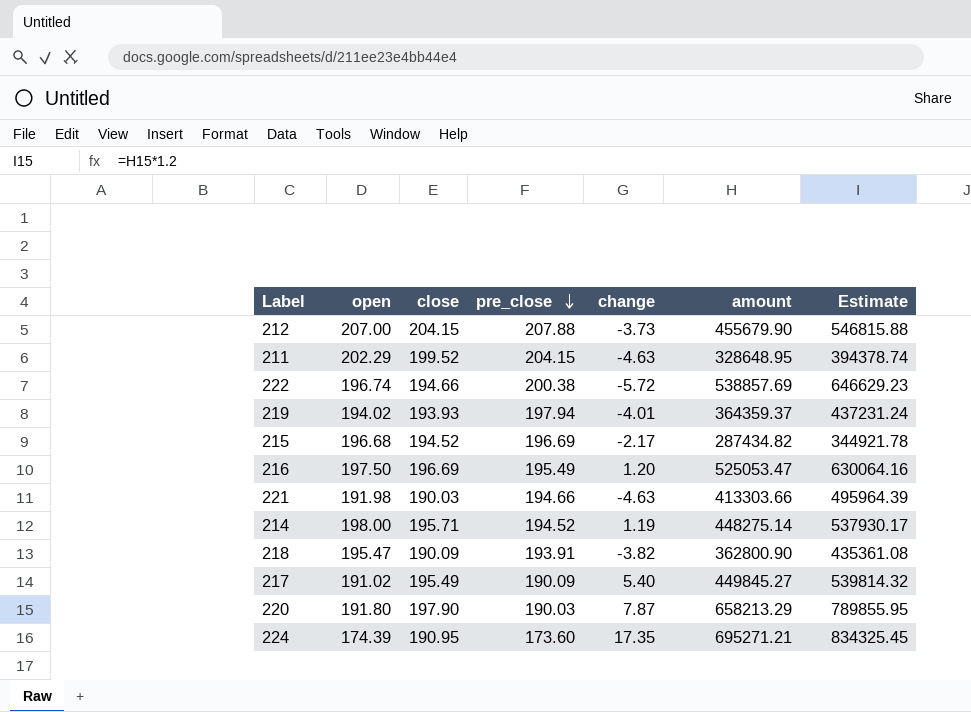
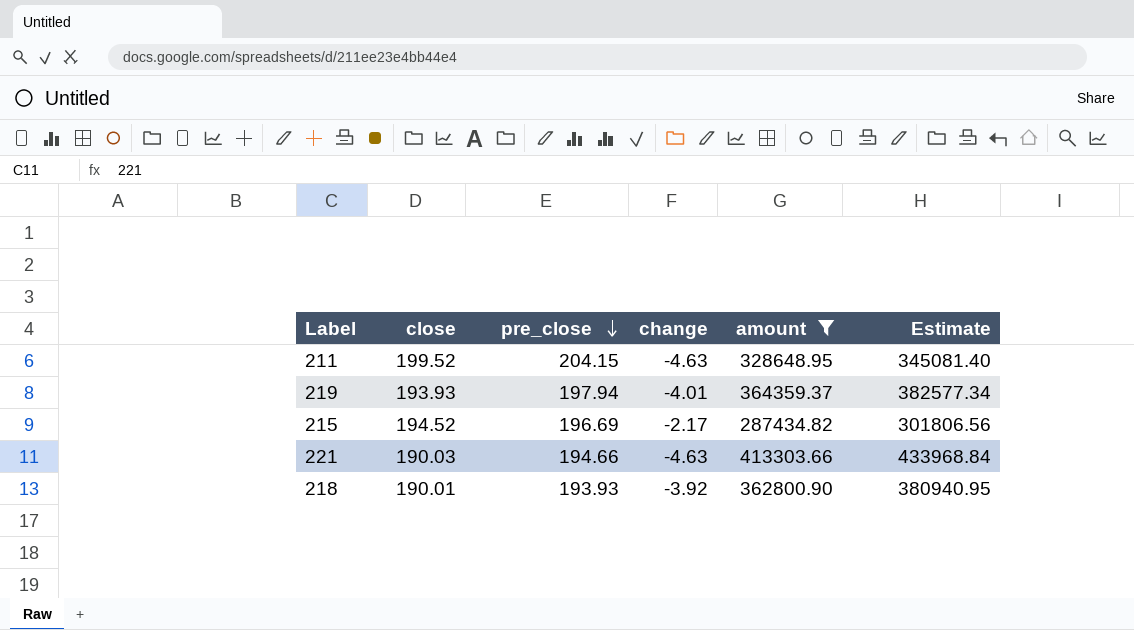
filter: none -> amount <= 413303.66
column open | position: 2 -> none
column Estimate | formula: [amount] * 1.2 -> [amount] * 1.05
218 | close: 190.09 -> 190.01
218 | pre_close: 193.91 -> 193.93
218 | change: -3.82 -> -3.92

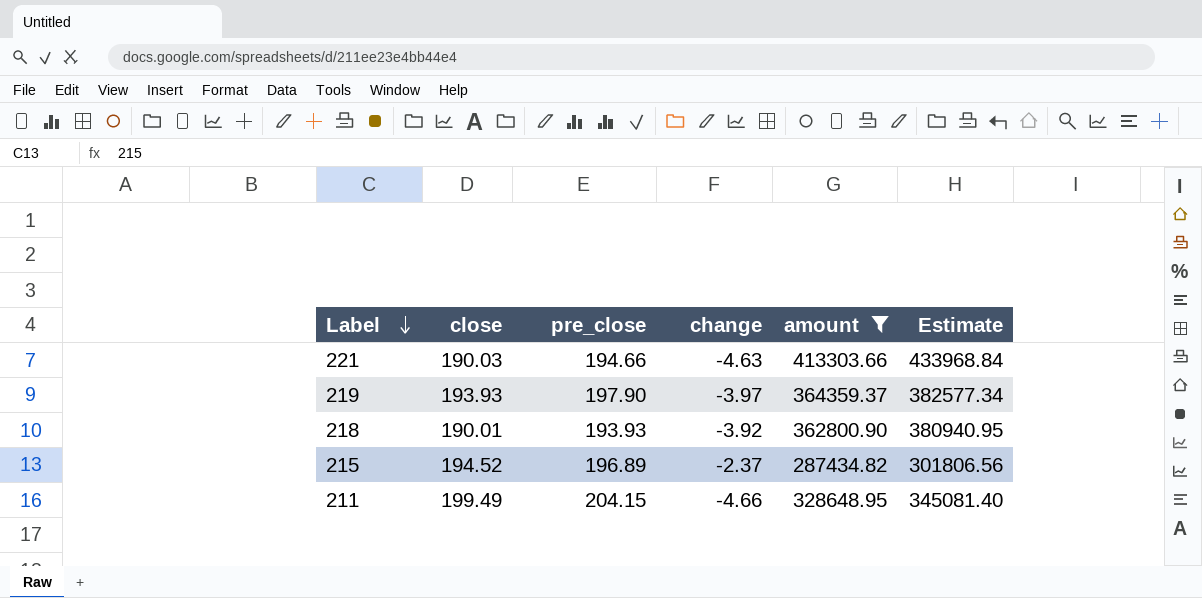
row order: pre_close descending -> Label descending
219 | pre_close: 197.94 -> 197.90
219 | change: -4.01 -> -3.97
215 | pre_close: 196.69 -> 196.89
215 | change: -2.17 -> -2.37
211 | close: 199.52 -> 199.49
211 | change: -4.63 -> -4.66

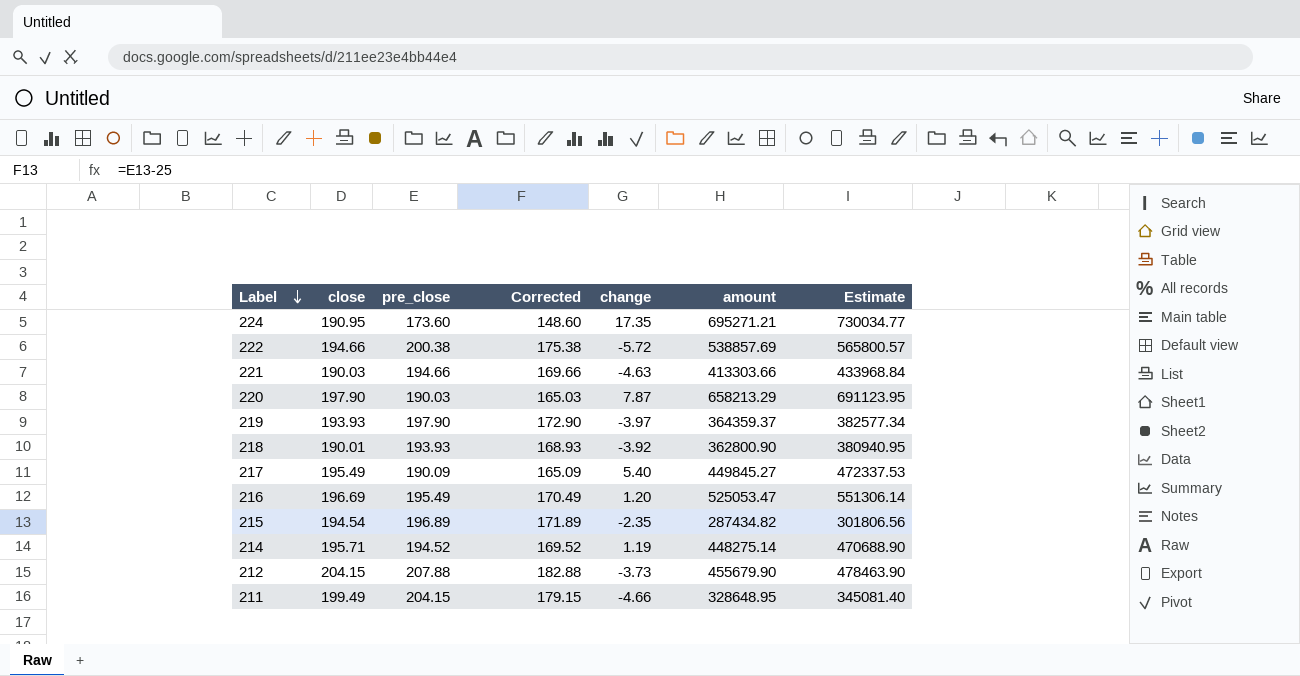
filter: amount <= 413303.66 -> none
column Corrected | formula: none -> [pre_close] - 25
215 | close: 194.52 -> 194.54
215 | change: -2.37 -> -2.35

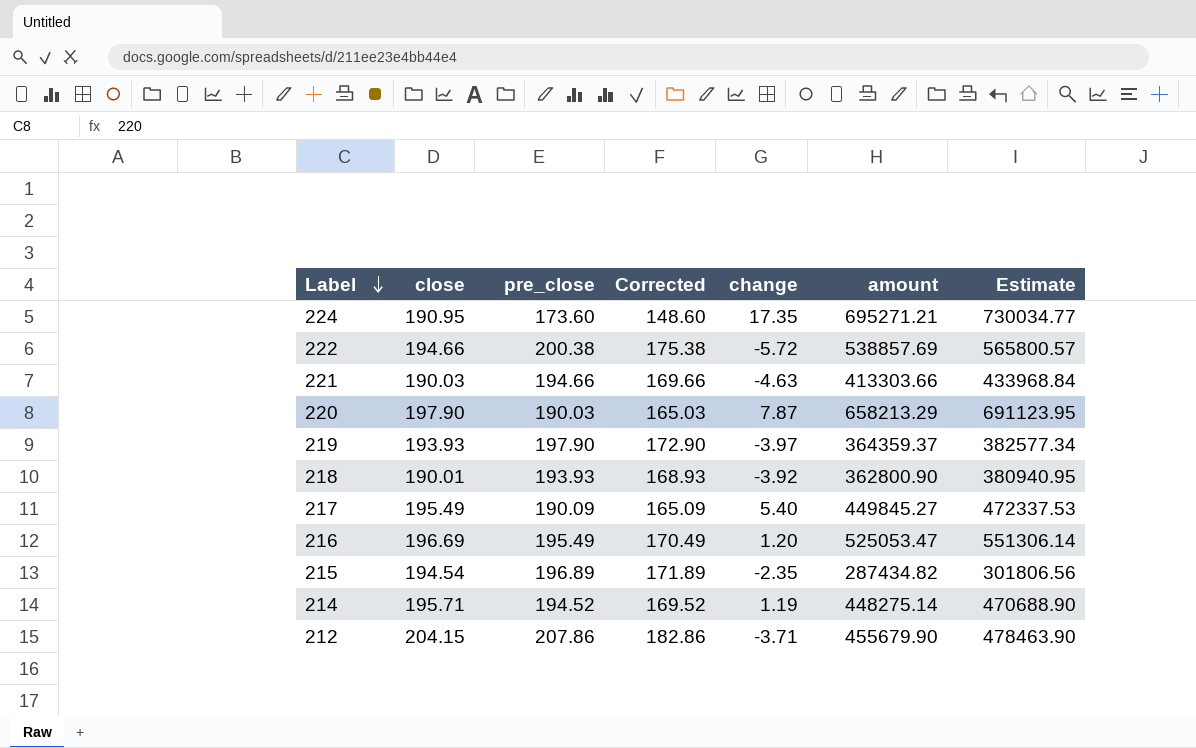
row 211: 199.49 | 204.15 | 179.15 | -4.66 | 328648.95 | 345081.40 -> none
212 | pre_close: 207.88 -> 207.86
212 | Corrected: 182.88 -> 182.86
212 | change: -3.73 -> -3.71

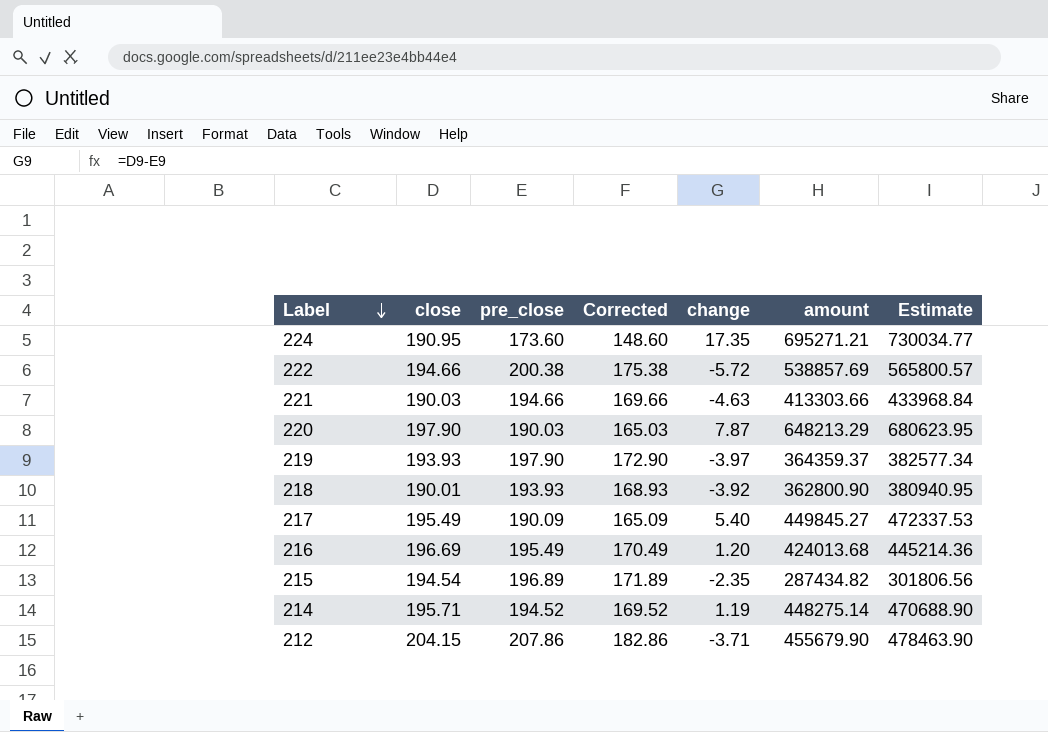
220 | amount: 658213.29 -> 648213.29
220 | Estimate: 691123.95 -> 680623.95
216 | amount: 525053.47 -> 424013.68
216 | Estimate: 551306.14 -> 445214.36

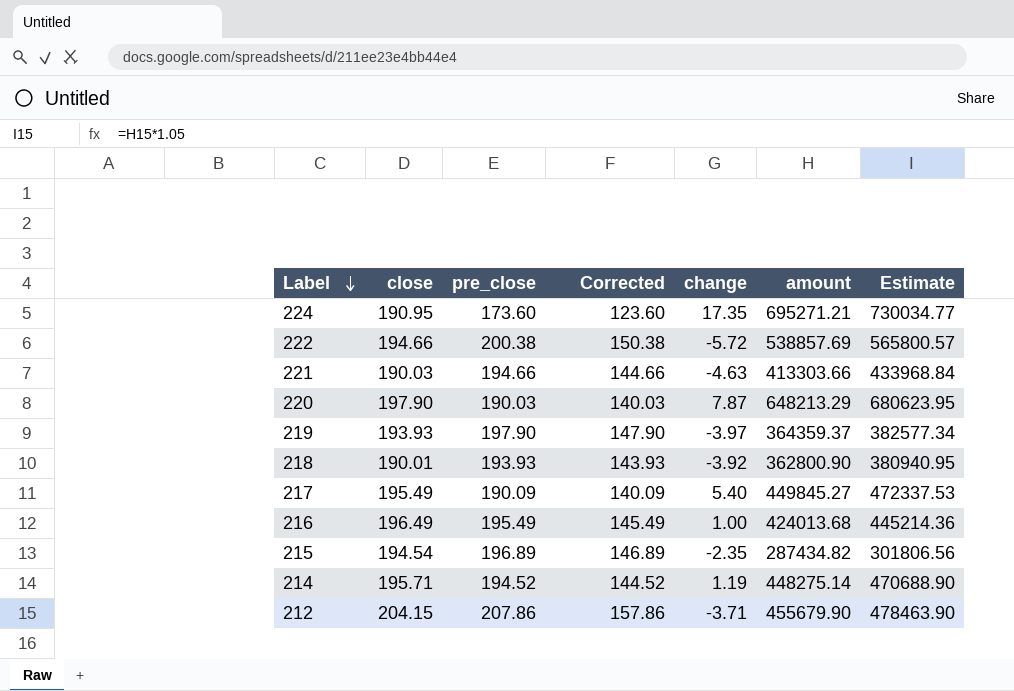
column Corrected | formula: [pre_close] - 25 -> [pre_close] - 50
216 | close: 196.69 -> 196.49
216 | change: 1.20 -> 1.00

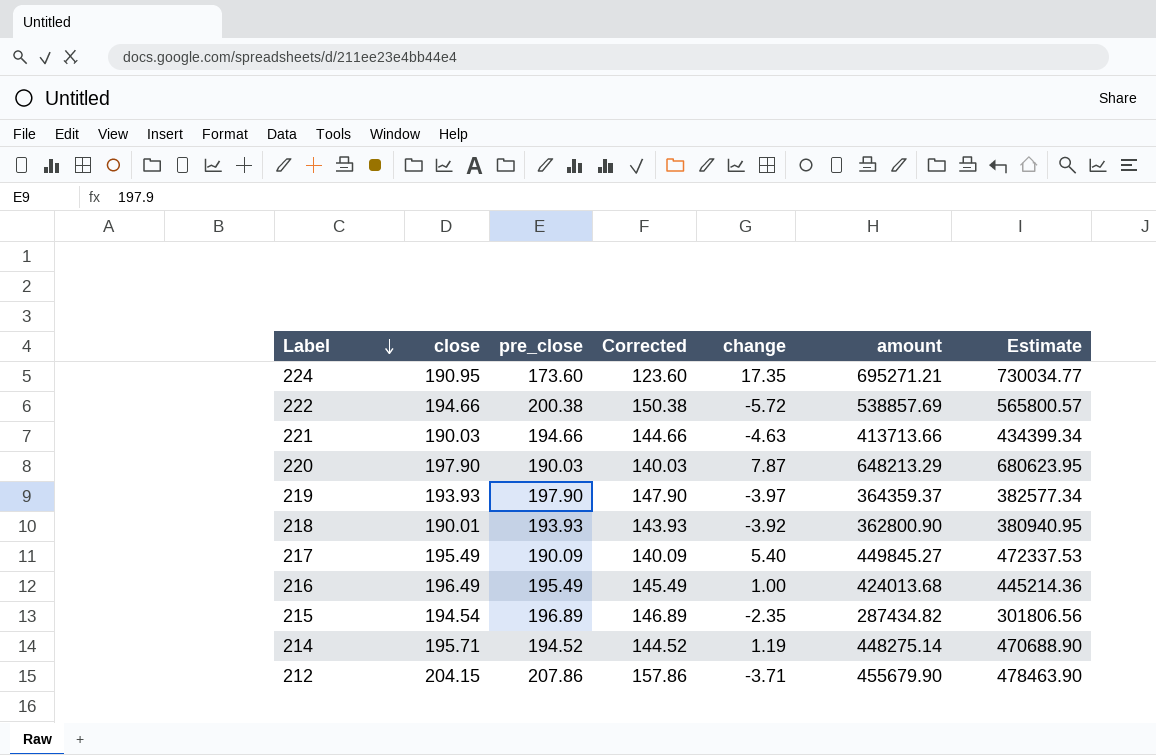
221 | amount: 413303.66 -> 413713.66
221 | Estimate: 433968.84 -> 434399.34

